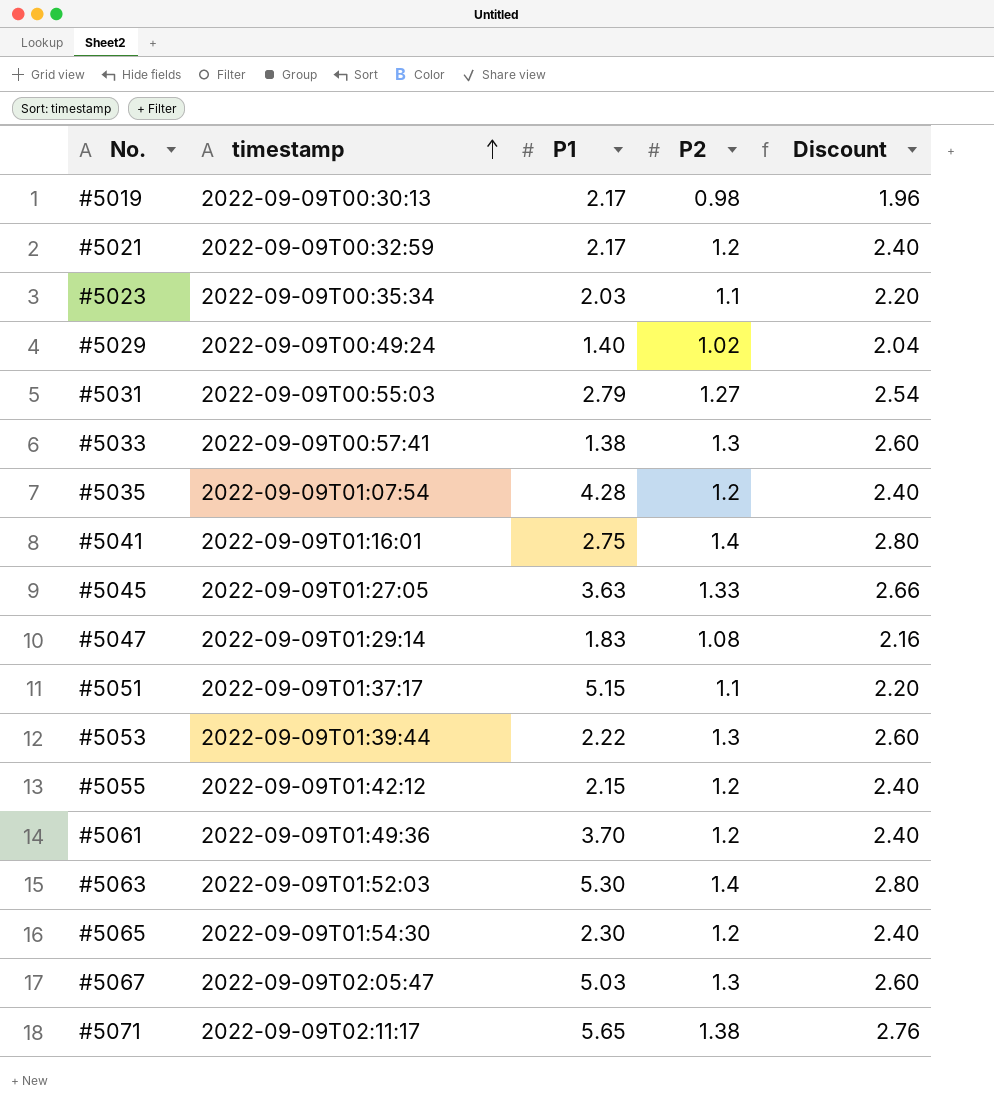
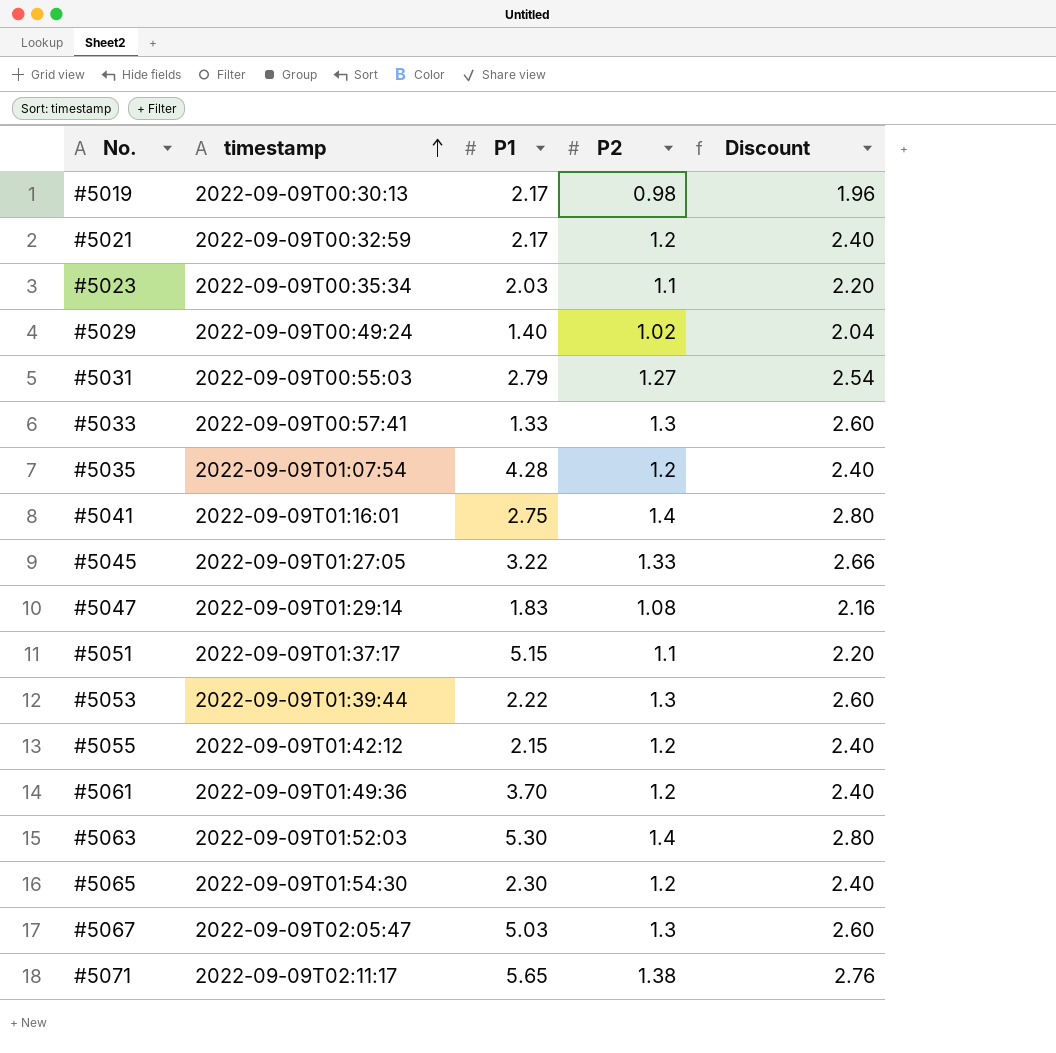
#5033 | P1: 1.38 -> 1.33
#5045 | P1: 3.63 -> 3.22

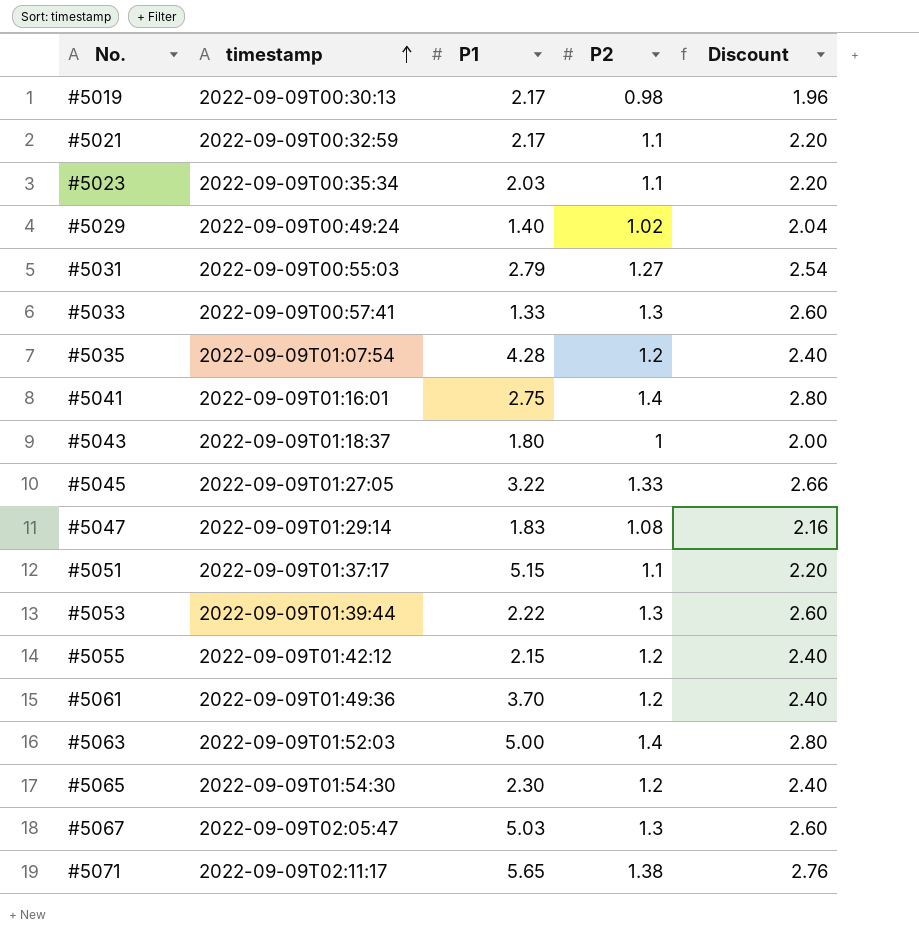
#5021 | P2: 1.2 -> 1.1
#5021 | Discount: 2.40 -> 2.20
row #5043: none -> 2022-09-09T01:18:37 | 1.80 | 1 | 2.00
#5063 | P1: 5.30 -> 5.00

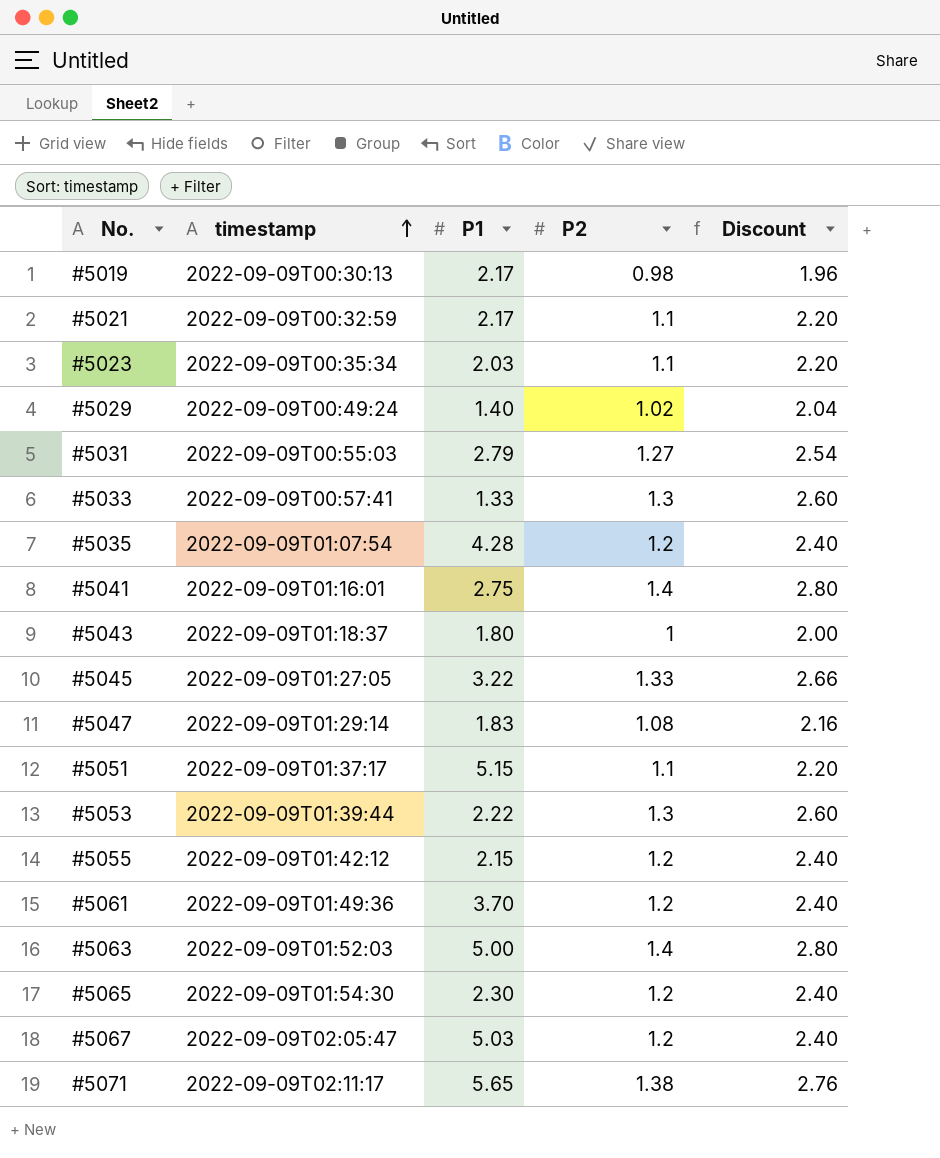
#5067 | P2: 1.3 -> 1.2
#5067 | Discount: 2.60 -> 2.40

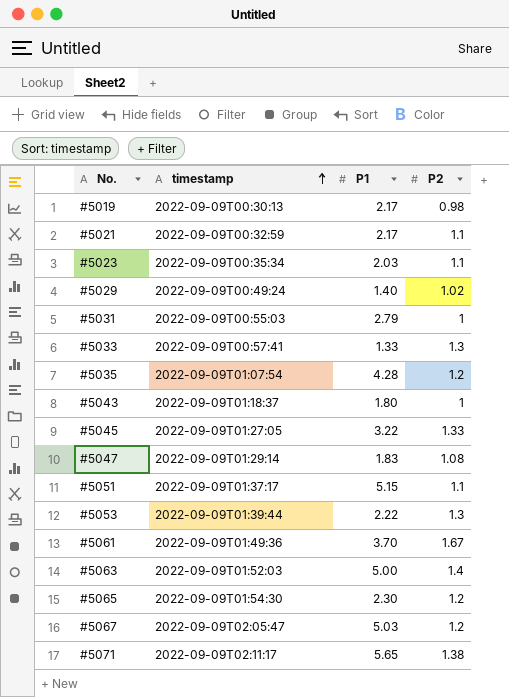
column Discount | formula: [P2] * 2 -> none
row #5041: 2022-09-09T01:16:01 | 2.75 | 1.4 | 2.80 -> none
row #5055: 2022-09-09T01:42:12 | 2.15 | 1.2 | 2.40 -> none
#5031 | P2: 1.27 -> 1
#5061 | P2: 1.2 -> 1.67

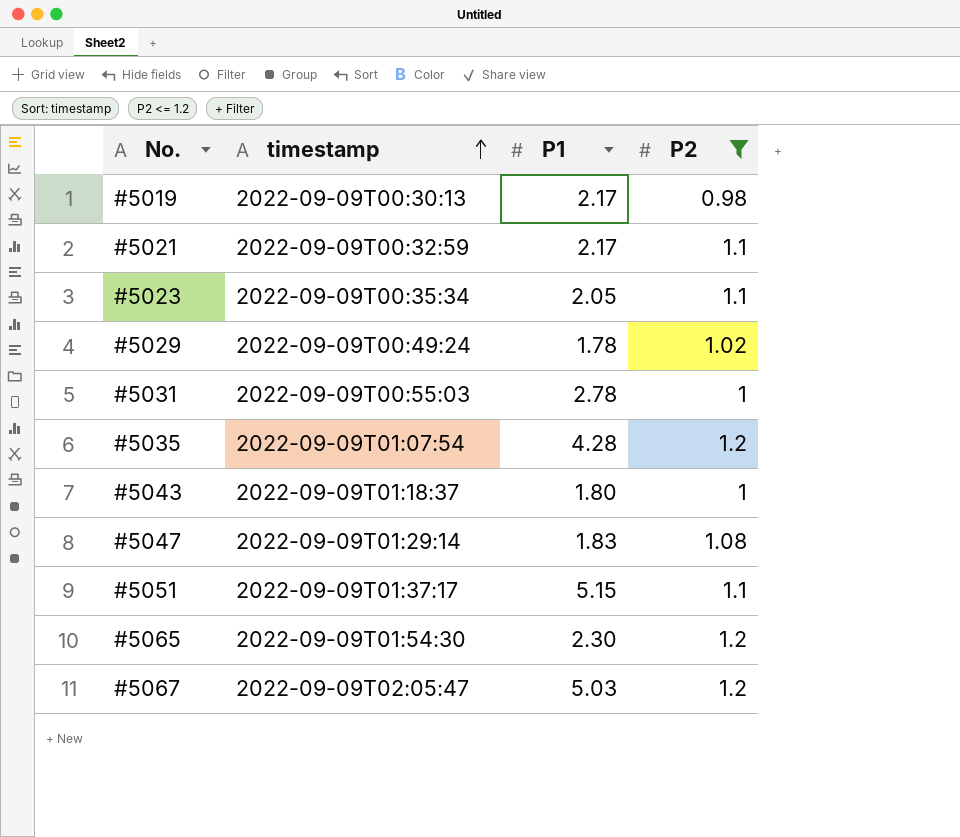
filter: none -> P2 <= 1.2
#5023 | P1: 2.03 -> 2.05
#5029 | P1: 1.40 -> 1.78
#5031 | P1: 2.79 -> 2.78

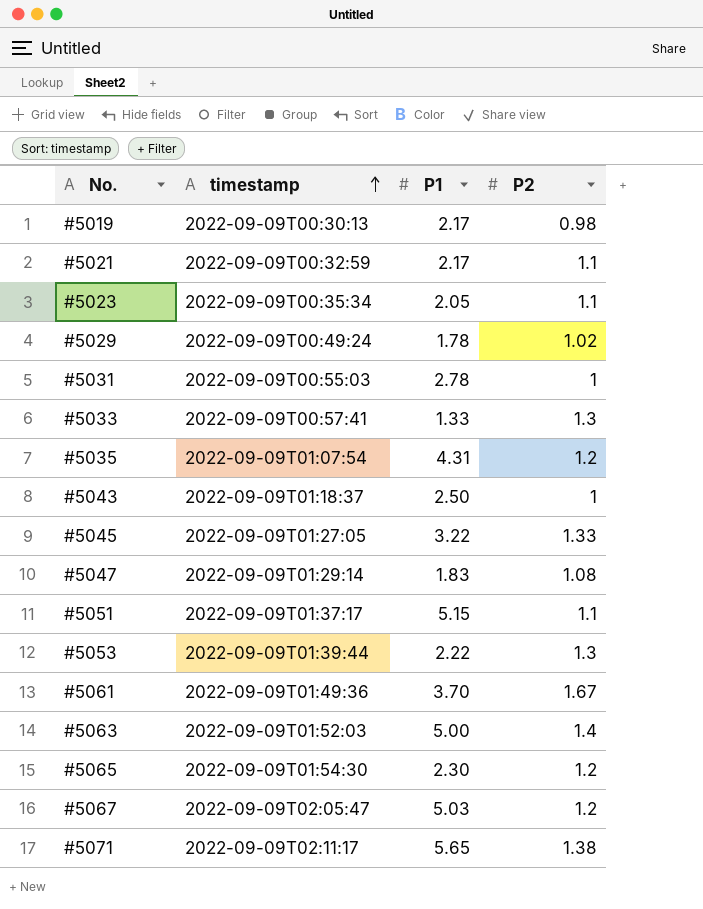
filter: P2 <= 1.2 -> none
#5035 | P1: 4.28 -> 4.31
#5043 | P1: 1.80 -> 2.50

